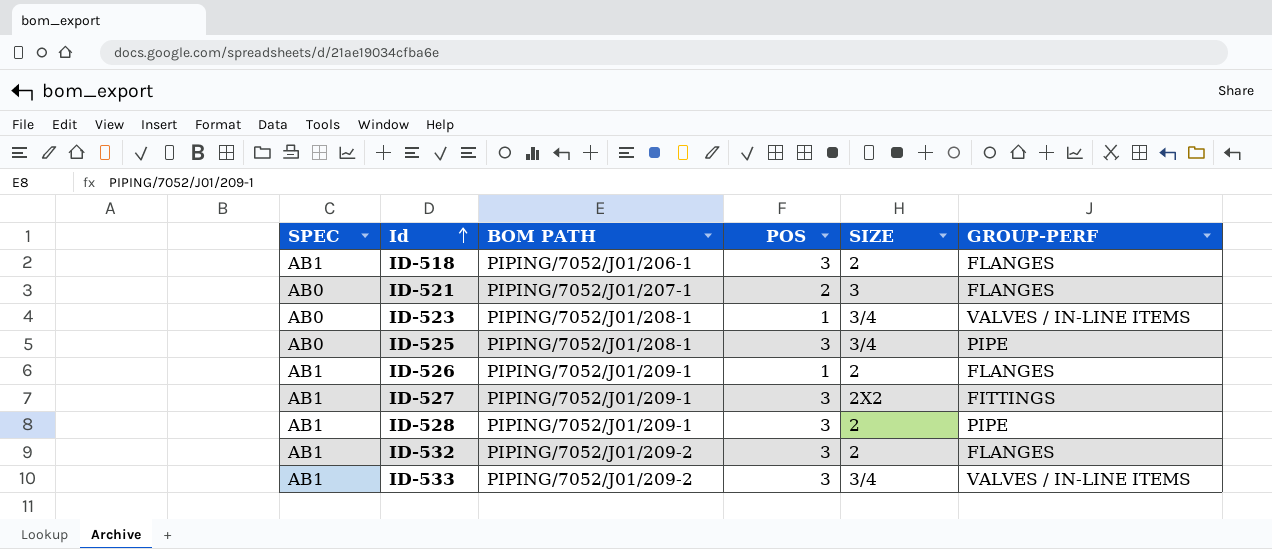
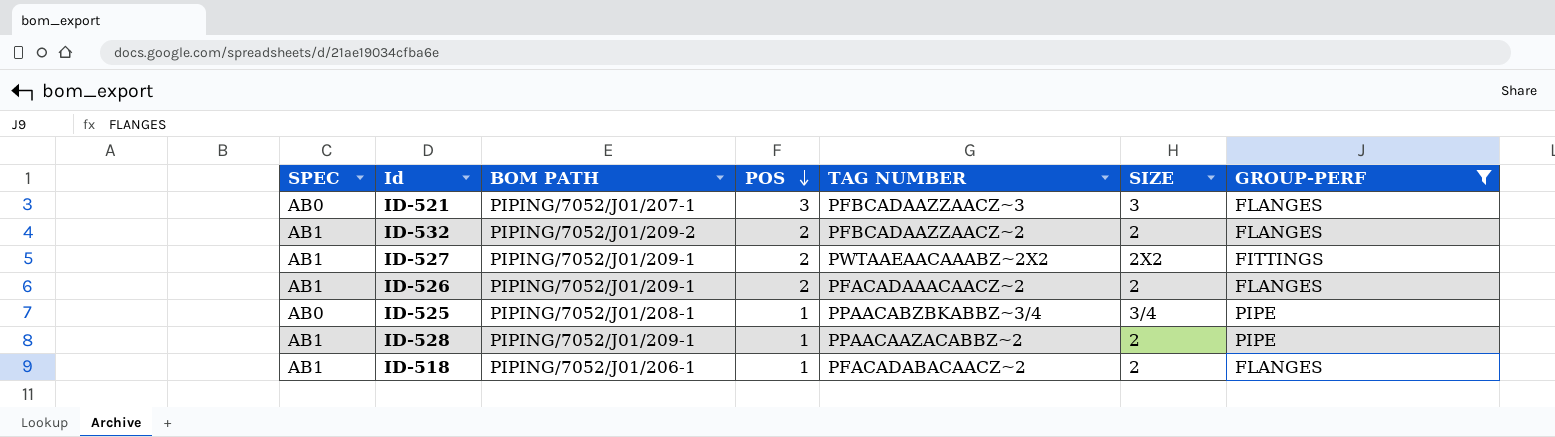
filter: none -> GROUP-PERF != VALVES / IN-LINE ITEMS
row order: Id ascending -> POS descending
column TAG NUMBER | position: none -> 5
ID-521 | POS: 2 -> 3
ID-532 | POS: 3 -> 2
ID-527 | POS: 3 -> 2
ID-526 | POS: 1 -> 2
ID-525 | POS: 3 -> 1
ID-528 | POS: 3 -> 1
ID-518 | POS: 3 -> 1

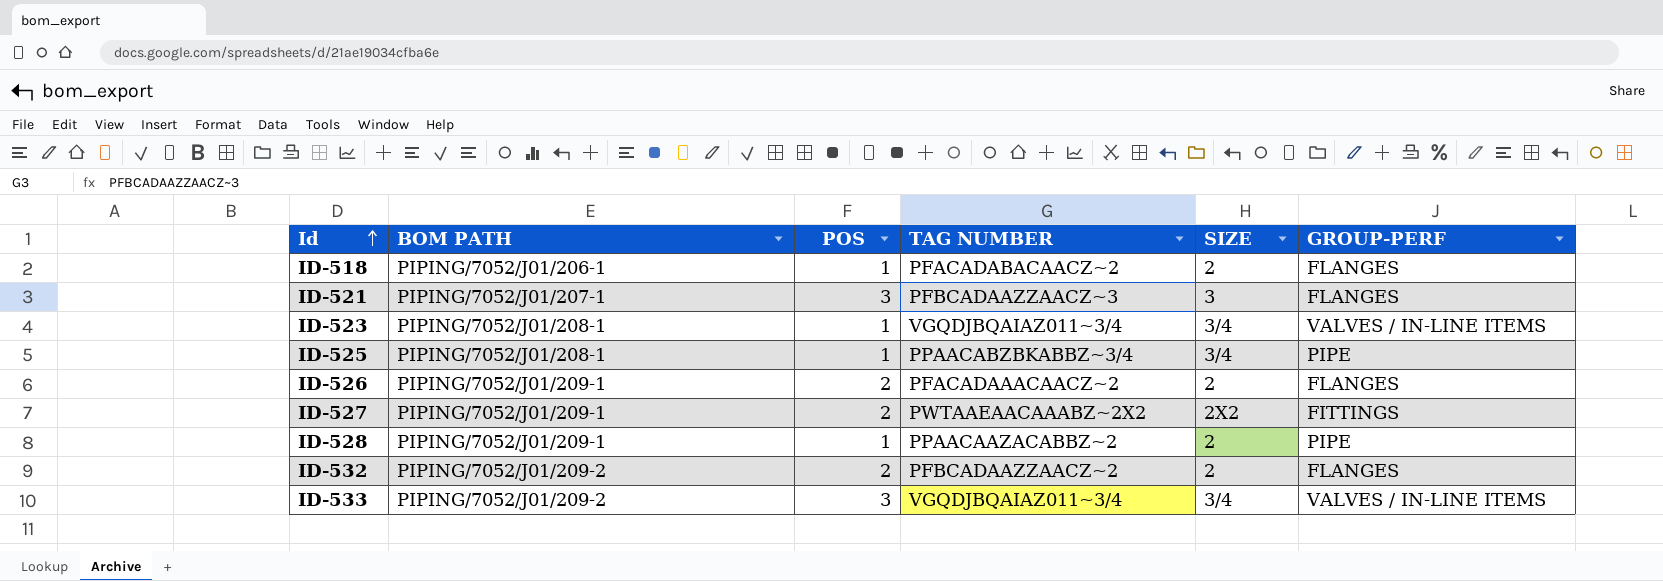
filter: GROUP-PERF != VALVES / IN-LINE ITEMS -> none
row order: POS descending -> Id ascending
column SPEC | position: 1 -> none

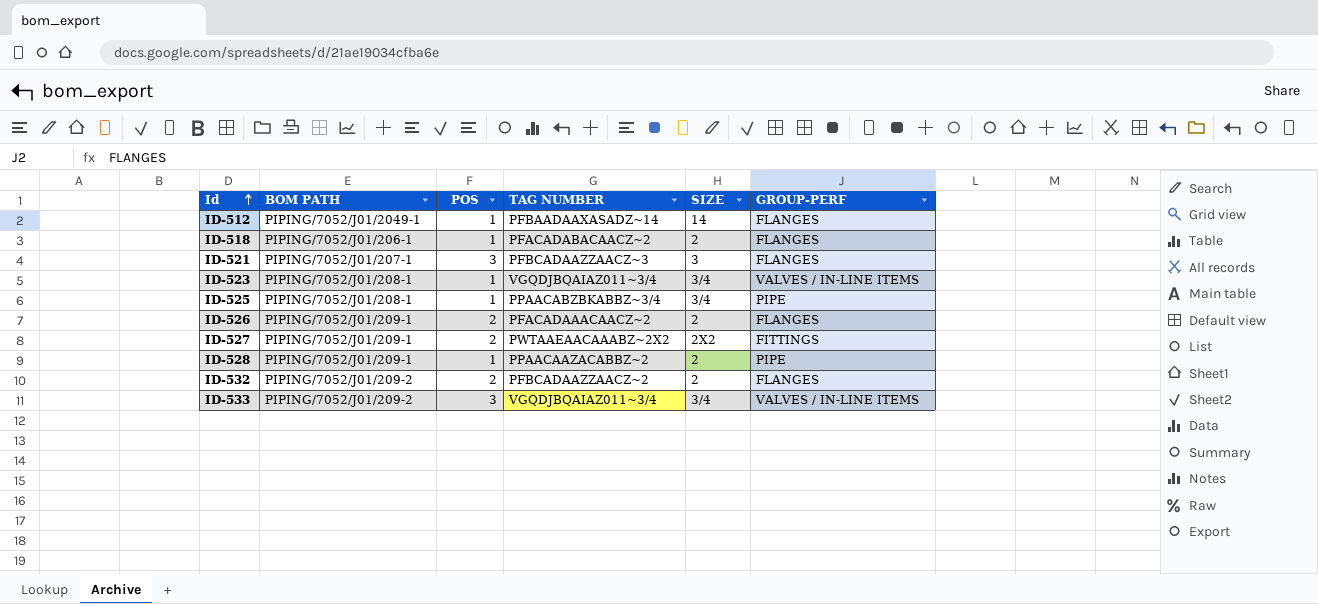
row ID-512: none -> PIPING/7052/J01/2049-1 | 1 | PFBAADAAXASADZ~14 | 14 | FLANGES

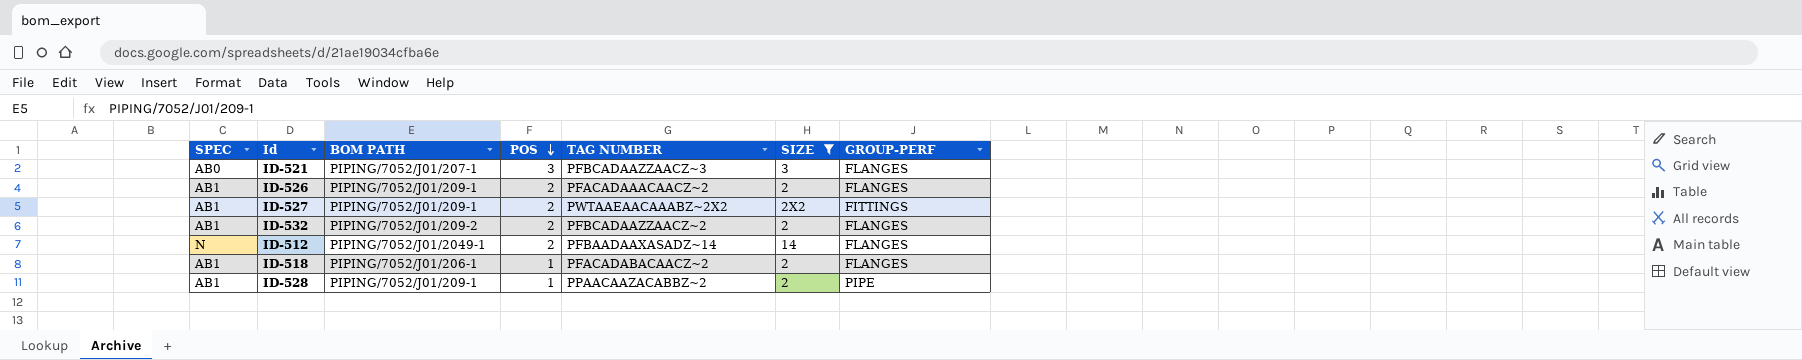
filter: none -> SIZE != 3/4
row order: Id ascending -> POS descending
column SPEC | position: none -> 1
ID-512 | POS: 1 -> 2

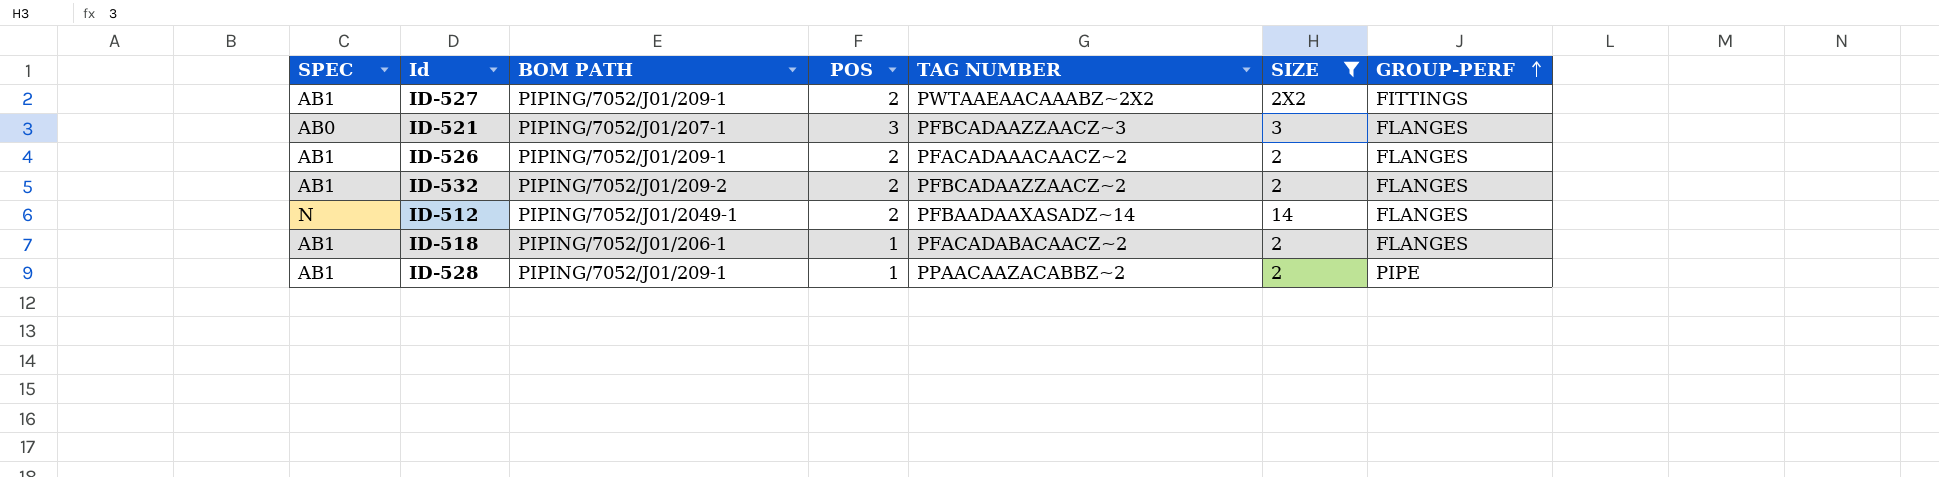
row order: POS descending -> GROUP-PERF ascending

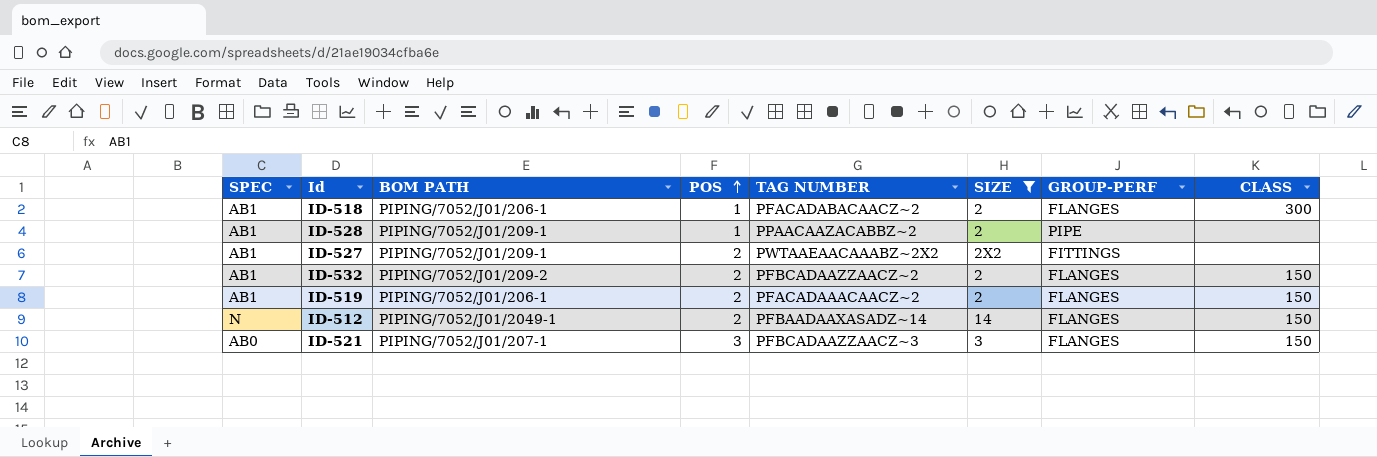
row order: GROUP-PERF ascending -> POS ascending
column CLASS | position: none -> 8
row ID-526: AB1 | PIPING/7052/J01/209-1 | 2 | PFACADAAACAACZ~2 | 2 | FLANGES -> none
row ID-519: none -> AB1 | PIPING/7052/J01/206-1 | 2 | PFACADAAACAACZ~2 | 2 | FLANGES | 150

